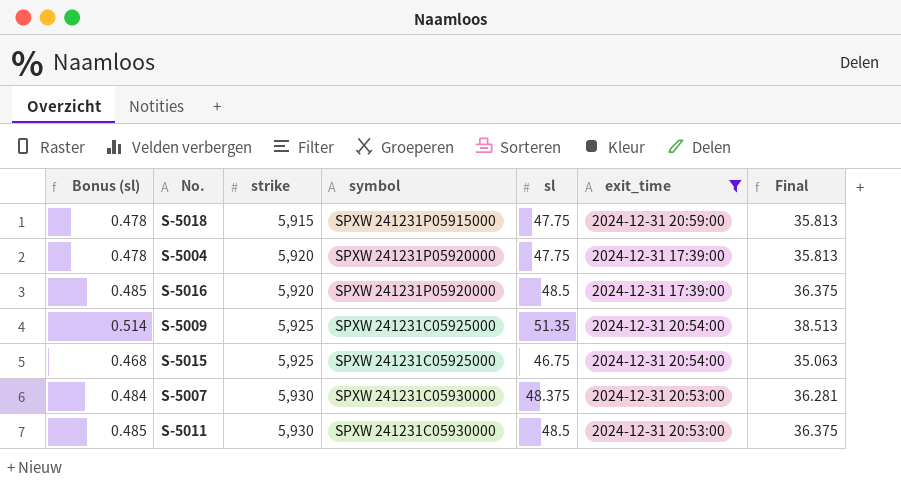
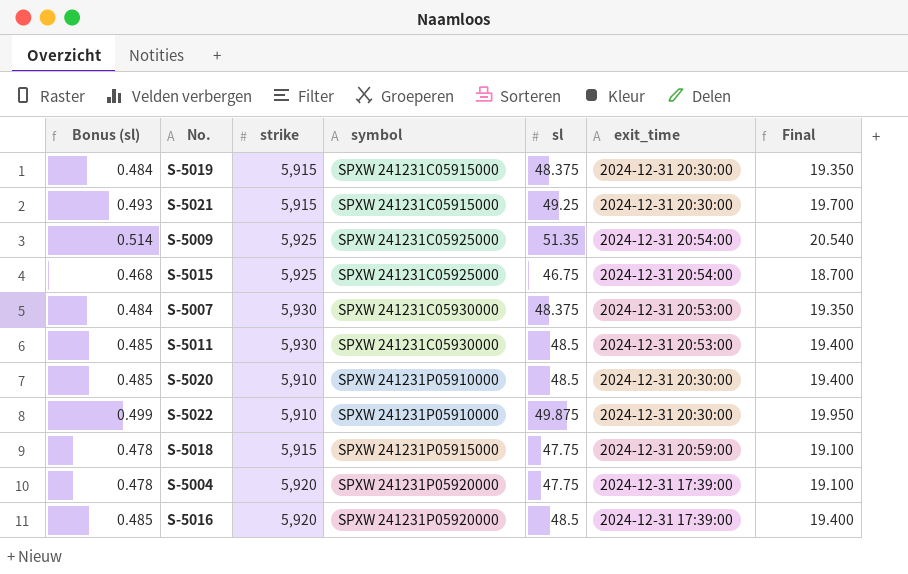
filter: exit_time != 2024-12-31 20:30:00 -> none
row order: strike ascending -> symbol ascending
column Final | formula: [sl] * 0.75 -> [sl] * 0.4

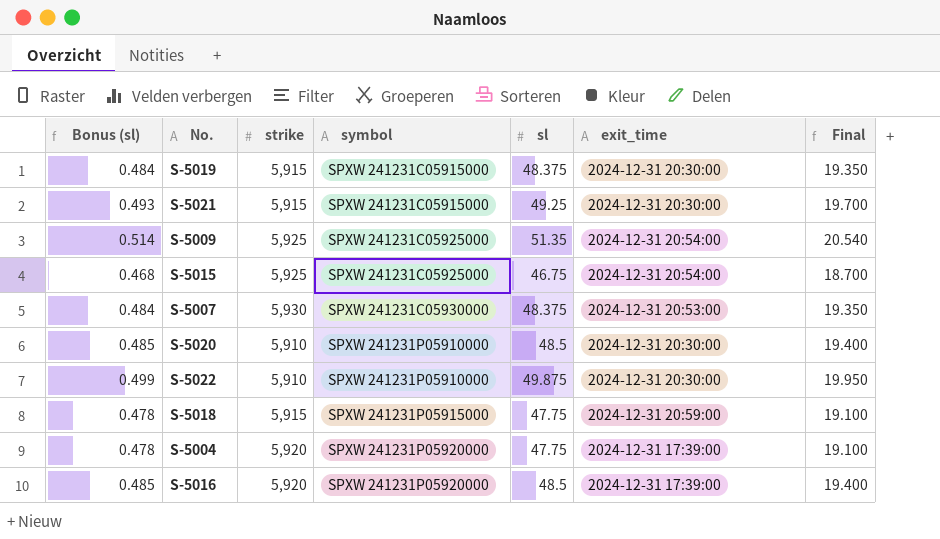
row S-5011: 0.485 | 5,930 | SPXW 241231C05930000 | 48.5 | 2024-12-31 20:53:00 | 19.400 -> none

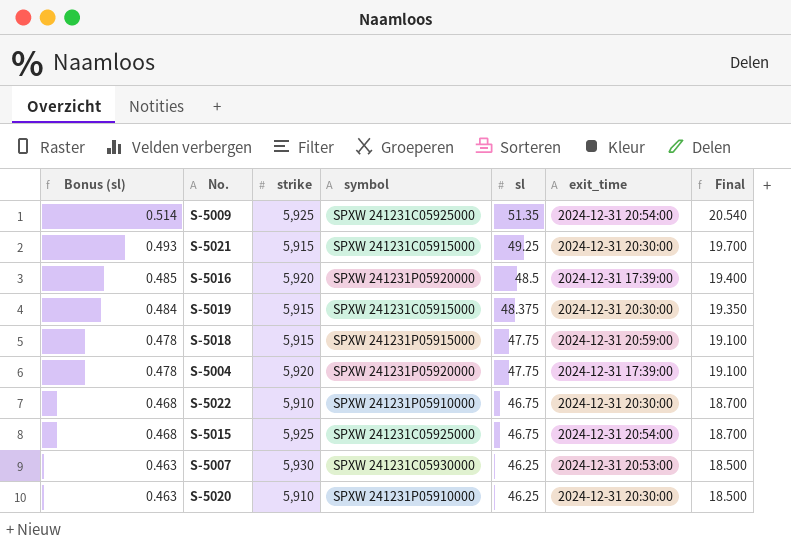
row order: symbol ascending -> Bonus (sl) descending
S-5022 | Bonus (sl): 0.499 -> 0.468
S-5022 | sl: 49.875 -> 46.75
S-5022 | Final: 19.950 -> 18.700
S-5007 | Bonus (sl): 0.484 -> 0.463
S-5007 | sl: 48.375 -> 46.25
S-5007 | Final: 19.350 -> 18.500
S-5020 | Bonus (sl): 0.485 -> 0.463
S-5020 | sl: 48.5 -> 46.25
S-5020 | Final: 19.400 -> 18.500

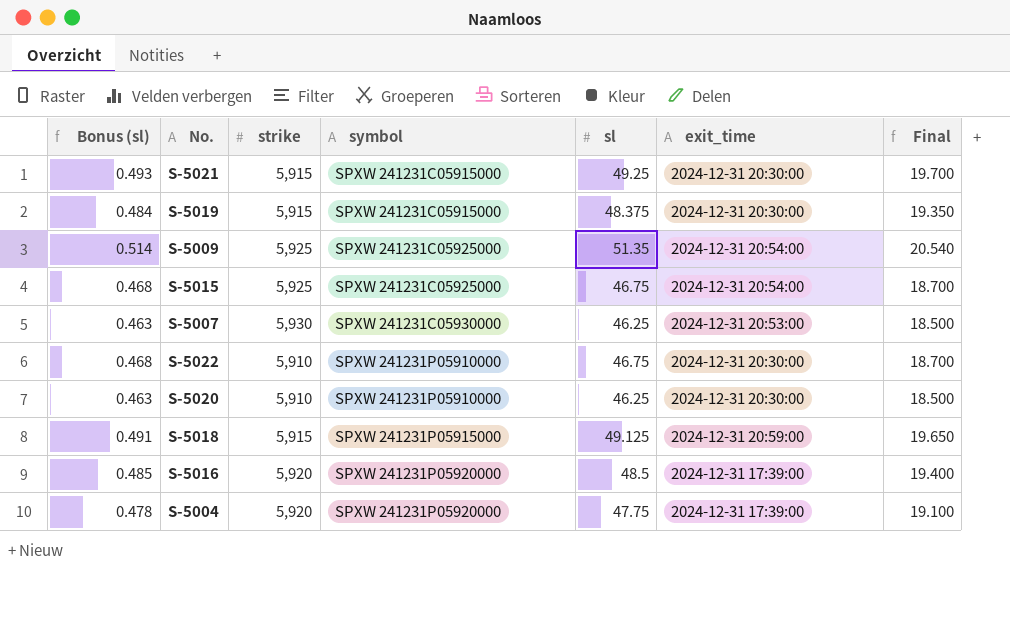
row order: Bonus (sl) descending -> symbol ascending
S-5018 | Bonus (sl): 0.478 -> 0.491
S-5018 | sl: 47.75 -> 49.125
S-5018 | Final: 19.100 -> 19.650

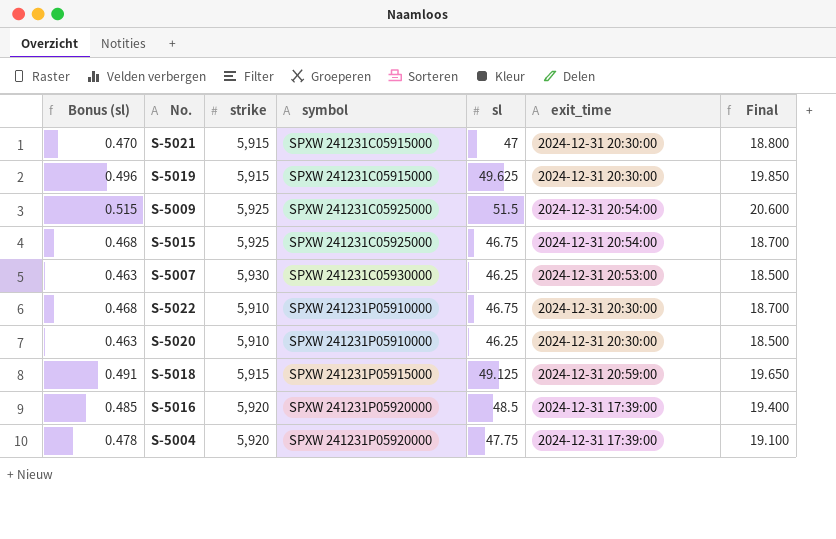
S-5021 | Bonus (sl): 0.493 -> 0.470
S-5021 | sl: 49.25 -> 47
S-5021 | Final: 19.700 -> 18.800
S-5019 | Bonus (sl): 0.484 -> 0.496
S-5019 | sl: 48.375 -> 49.625
S-5019 | Final: 19.350 -> 19.850
S-5009 | Bonus (sl): 0.514 -> 0.515
S-5009 | sl: 51.35 -> 51.5
S-5009 | Final: 20.540 -> 20.600

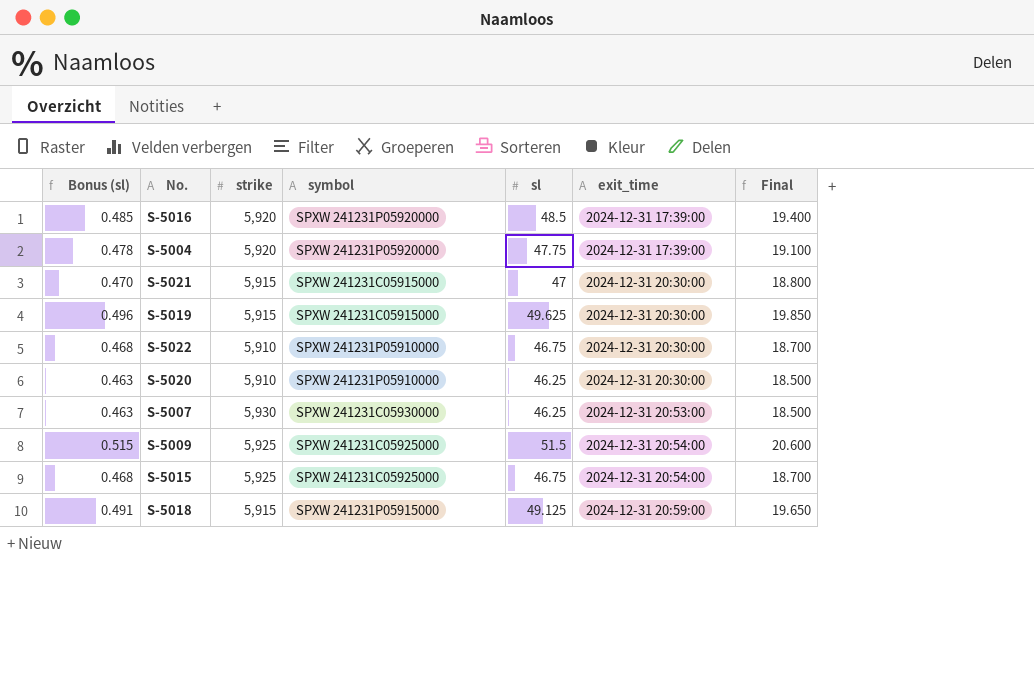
row order: symbol ascending -> exit_time ascending

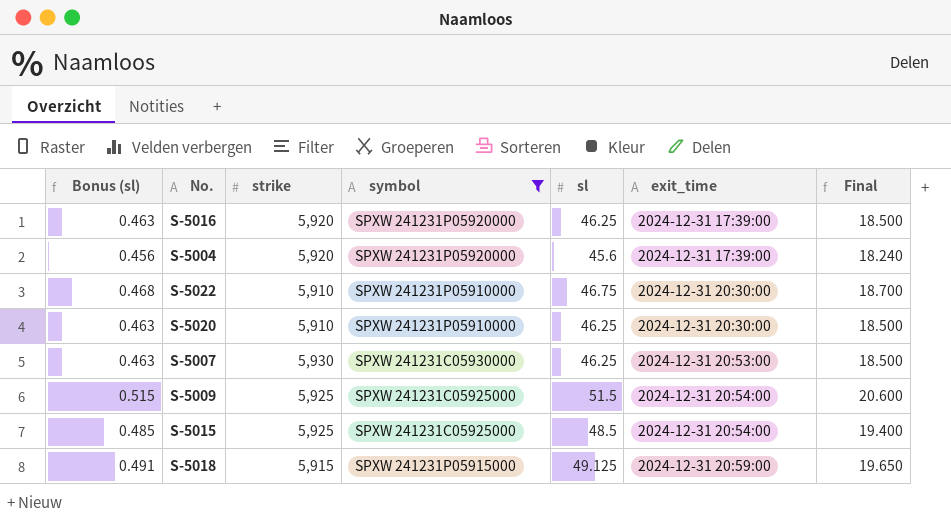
filter: none -> symbol != SPXW 241231C05915000
S-5016 | Bonus (sl): 0.485 -> 0.463
S-5016 | sl: 48.5 -> 46.25
S-5016 | Final: 19.400 -> 18.500
S-5004 | Bonus (sl): 0.478 -> 0.456
S-5004 | sl: 47.75 -> 45.6
S-5004 | Final: 19.100 -> 18.240
S-5015 | Bonus (sl): 0.468 -> 0.485
S-5015 | sl: 46.75 -> 48.5
S-5015 | Final: 18.700 -> 19.400

